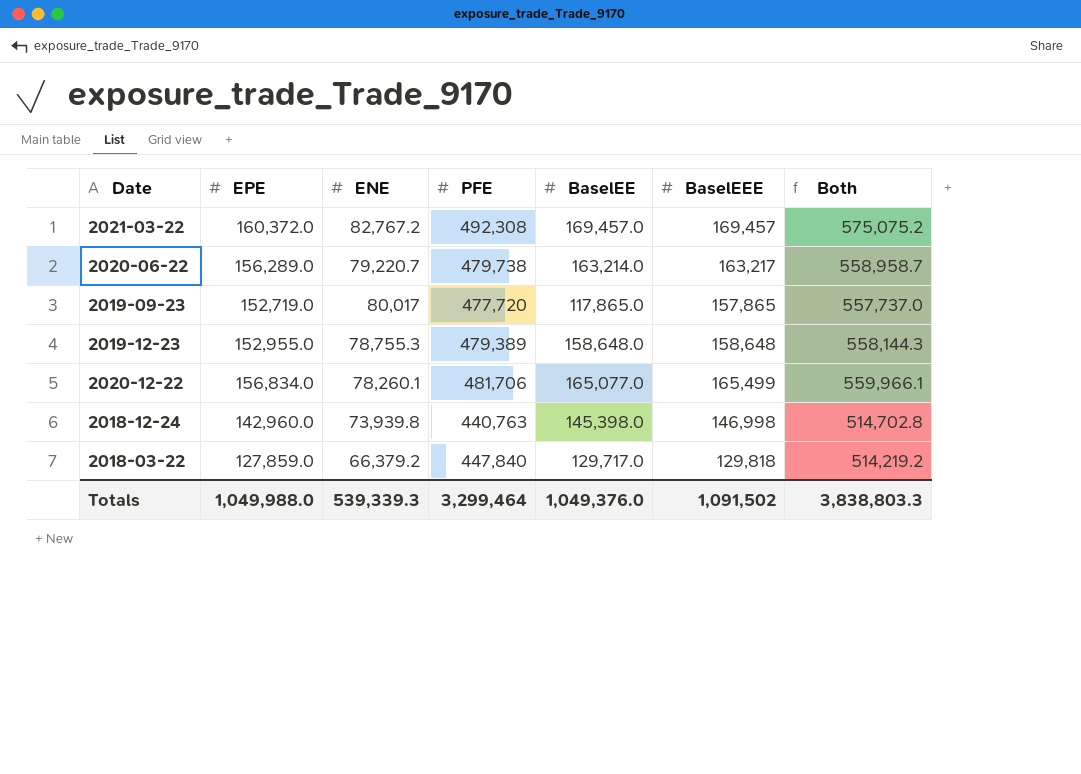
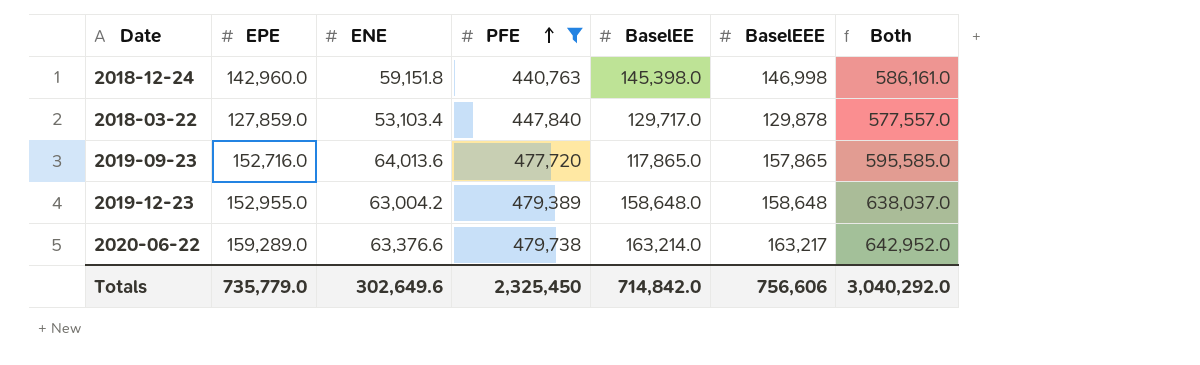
filter: none -> PFE <= 479,738
row order: none -> PFE ascending
column Both | formula: [ENE] + [PFE] -> [PFE] + [BaselEE]
2018-12-24 | ENE: 73,939.8 -> 59,151.8
2018-03-22 | ENE: 66,379.2 -> 53,103.4
2018-03-22 | BaselEEE: 129,818 -> 129,878
2019-09-23 | EPE: 152,719.0 -> 152,716.0
2019-09-23 | ENE: 80,017 -> 64,013.6
2019-12-23 | ENE: 78,755.3 -> 63,004.2
2020-06-22 | EPE: 156,289.0 -> 159,289.0
2020-06-22 | ENE: 79,220.7 -> 63,376.6
Totals | EPE: 1,049,988.0 -> 735,779.0
Totals | ENE: 539,339.3 -> 302,649.6
Totals | PFE: 3,299,464 -> 2,325,450
Totals | BaselEE: 1,049,376.0 -> 714,842.0
Totals | BaselEEE: 1,091,502 -> 756,606
Totals | Both: 3,838,803.3 -> 3,040,292.0

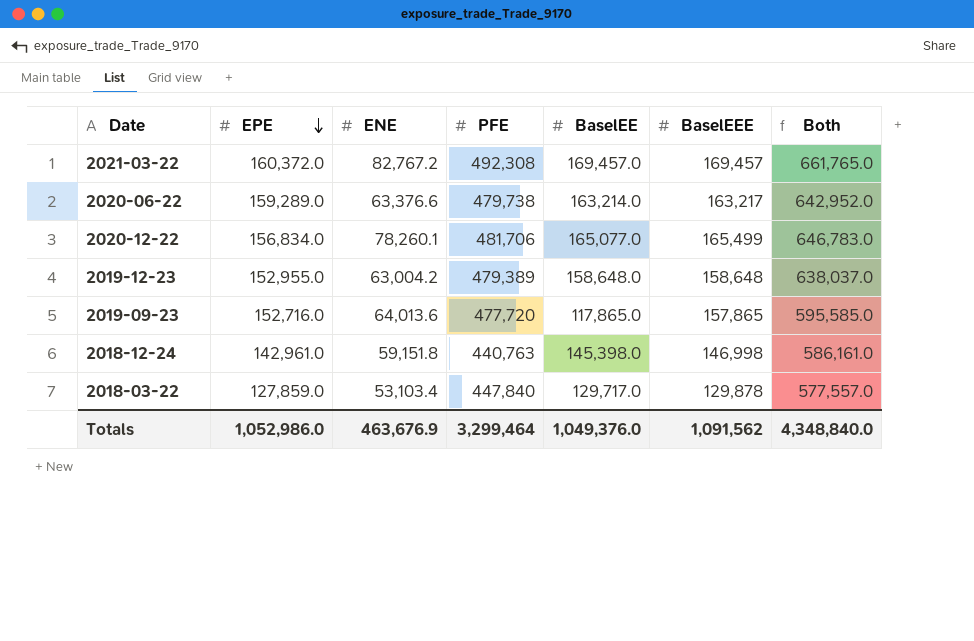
filter: PFE <= 479,738 -> none
row order: PFE ascending -> EPE descending
2018-12-24 | EPE: 142,960.0 -> 142,961.0
Totals | EPE: 735,779.0 -> 1,052,986.0
Totals | ENE: 302,649.6 -> 463,676.9
Totals | PFE: 2,325,450 -> 3,299,464
Totals | BaselEE: 714,842.0 -> 1,049,376.0
Totals | BaselEEE: 756,606 -> 1,091,562
Totals | Both: 3,040,292.0 -> 4,348,840.0

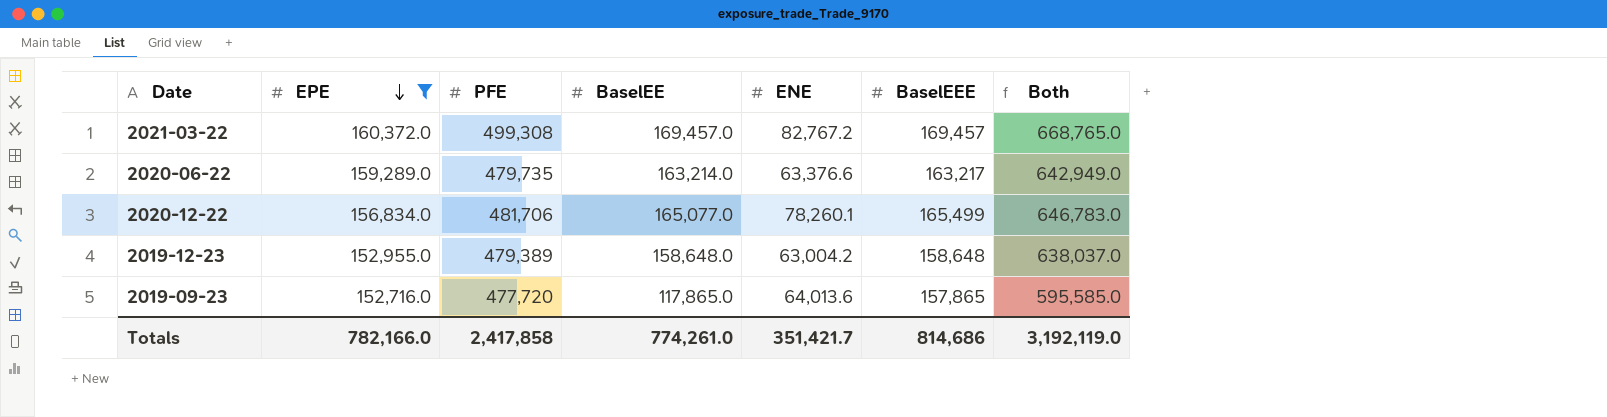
filter: none -> EPE >= 152,716.0
column ENE | position: 3 -> 5
2021-03-22 | PFE: 492,308 -> 499,308
2021-03-22 | Both: 661,765.0 -> 668,765.0
2020-06-22 | PFE: 479,738 -> 479,735
2020-06-22 | Both: 642,952.0 -> 642,949.0
Totals | EPE: 1,052,986.0 -> 782,166.0
Totals | PFE: 3,299,464 -> 2,417,858
Totals | BaselEE: 1,049,376.0 -> 774,261.0
Totals | ENE: 463,676.9 -> 351,421.7
Totals | BaselEEE: 1,091,562 -> 814,686
Totals | Both: 4,348,840.0 -> 3,192,119.0

